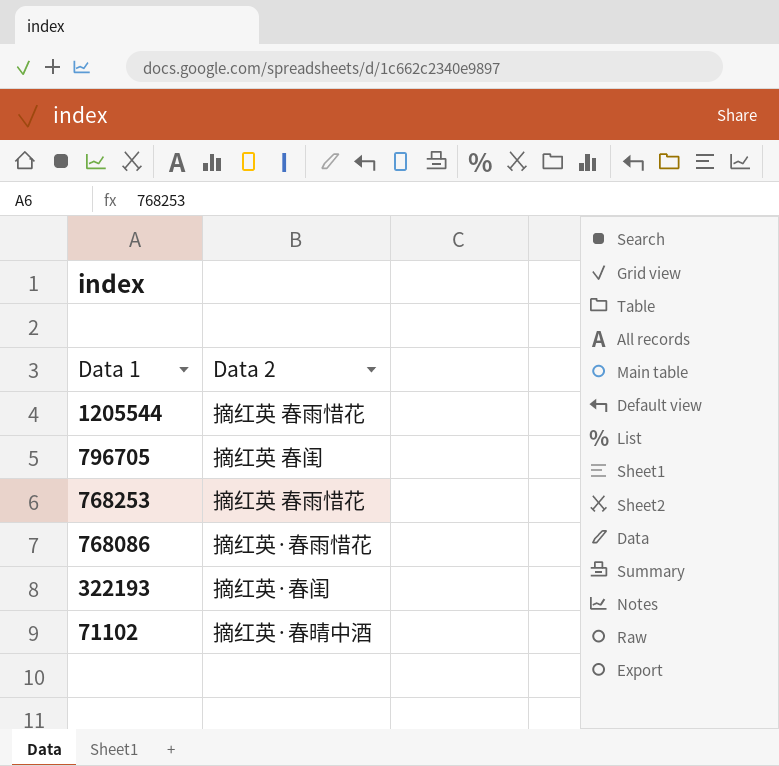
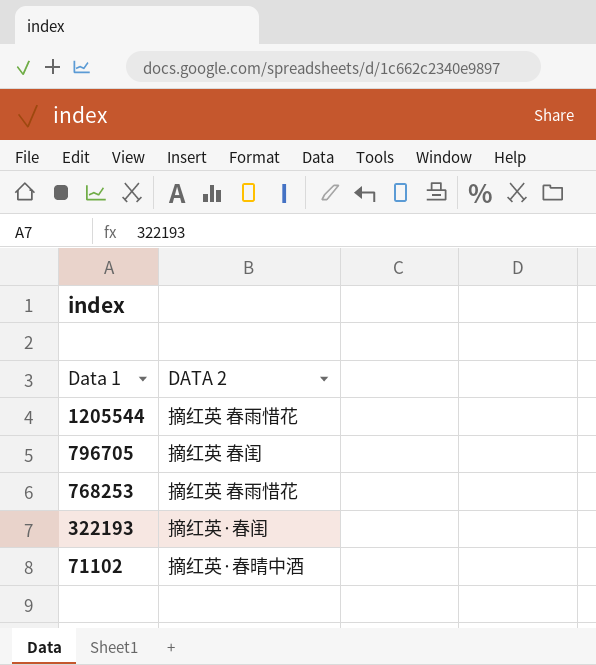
column name: Data 2 -> DATA 2
row 768086: 摘红英·春雨惜花 -> none

